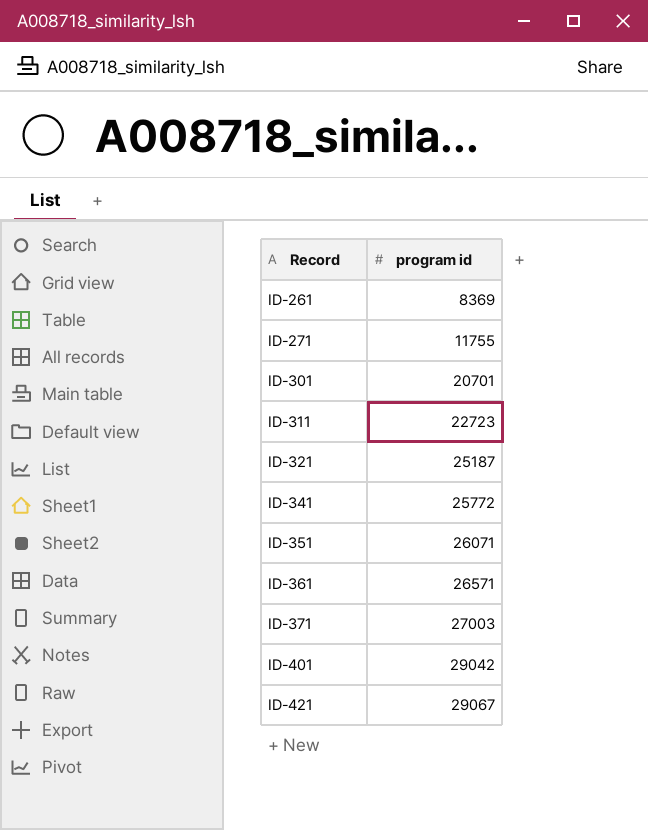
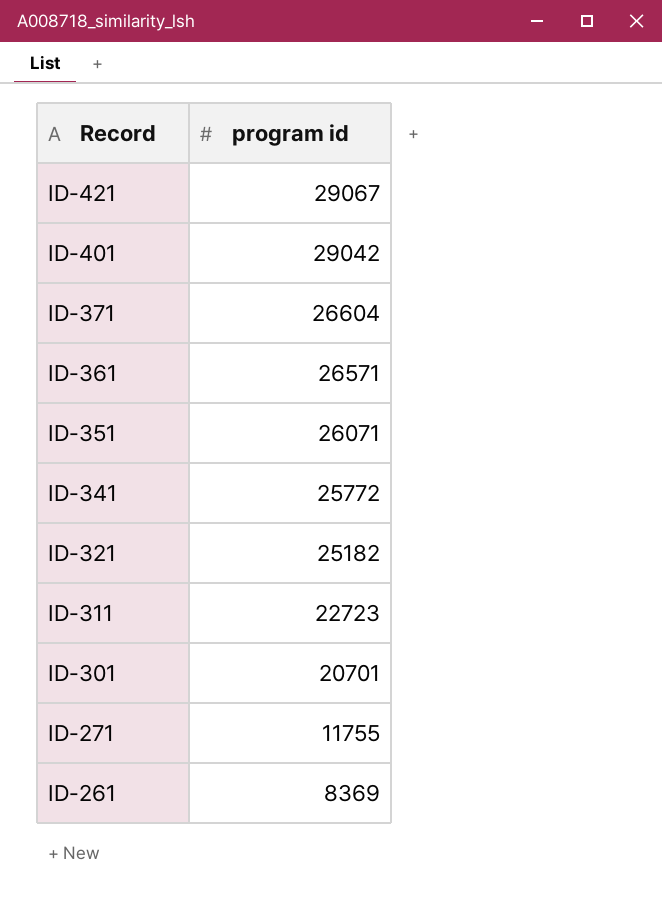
row order: Record ascending -> Record descending
ID-371 | program id: 27003 -> 26604
ID-321 | program id: 25187 -> 25182

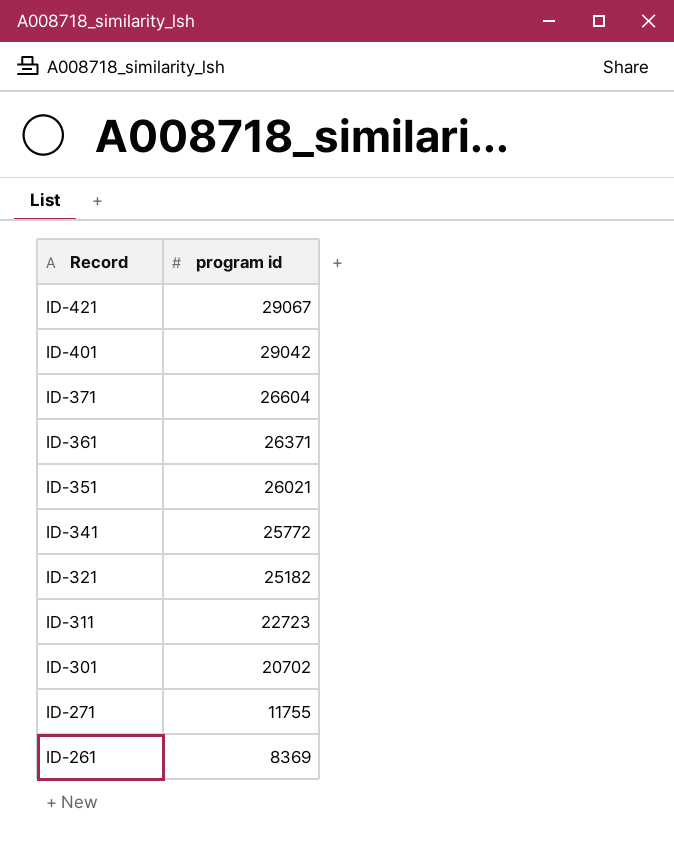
ID-361 | program id: 26571 -> 26371
ID-351 | program id: 26071 -> 26021
ID-301 | program id: 20701 -> 20702

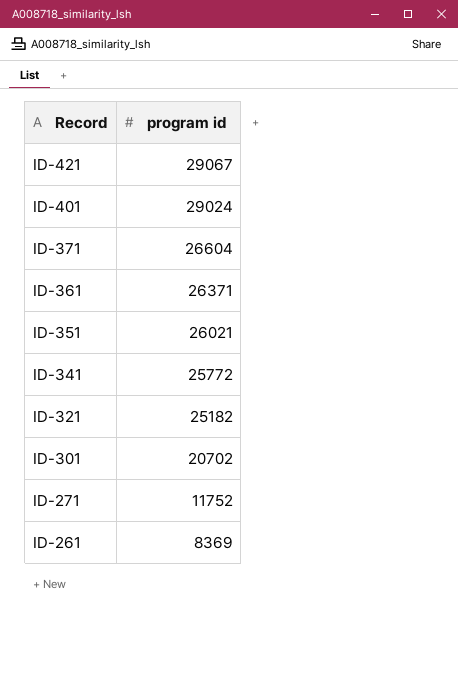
row ID-311: 22723 -> none
ID-401 | program id: 29042 -> 29024
ID-271 | program id: 11755 -> 11752

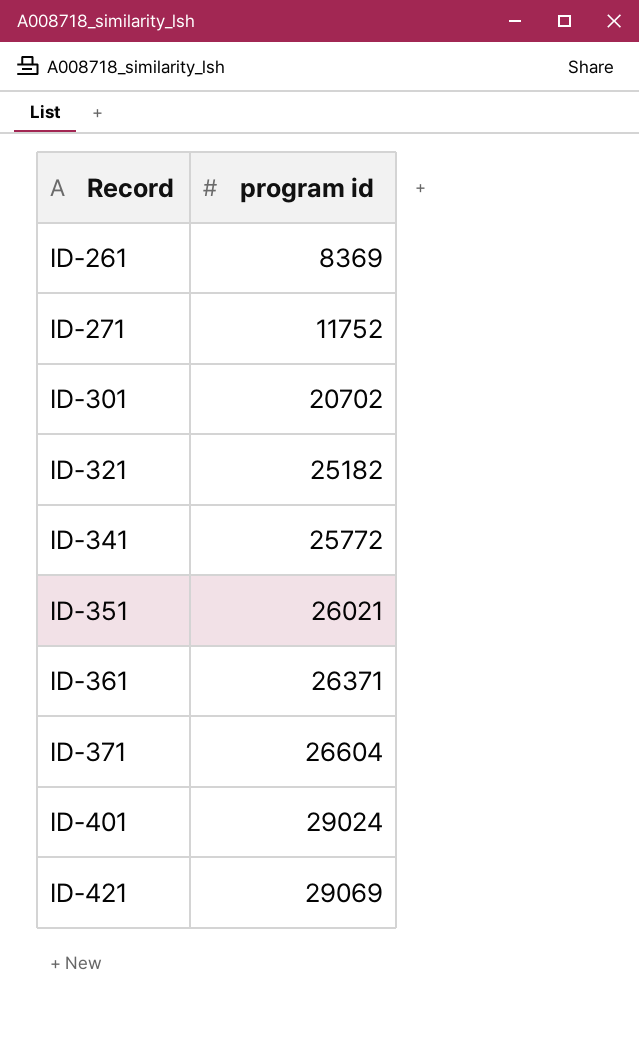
row order: Record descending -> Record ascending
ID-421 | program id: 29067 -> 29069

